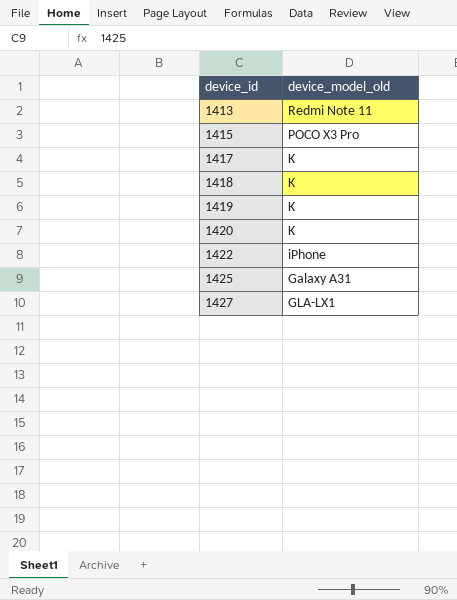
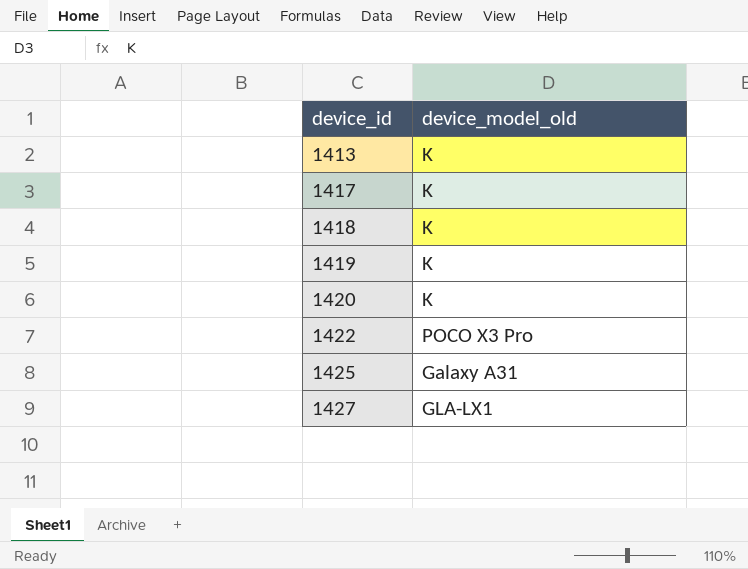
row 1415: POCO X3 Pro -> none
1413 | device_model_old: Redmi Note 11 -> K
1422 | device_model_old: iPhone -> POCO X3 Pro

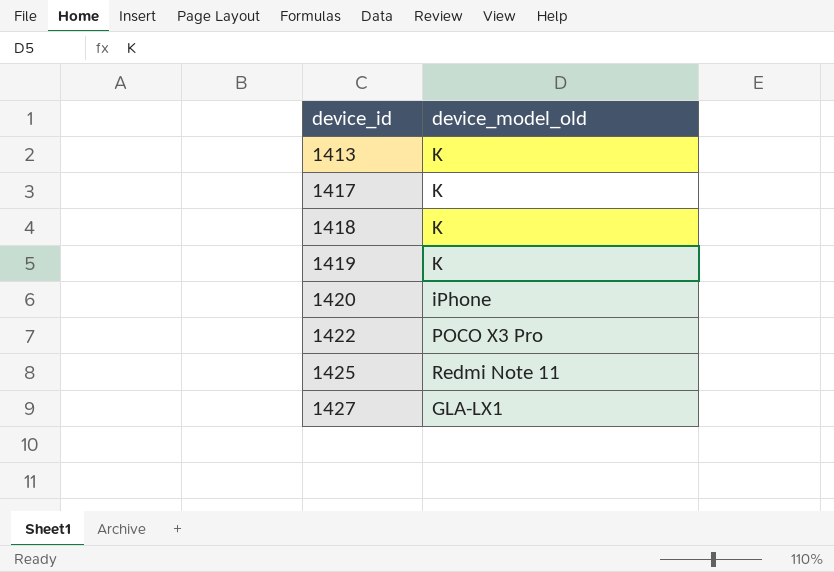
1420 | device_model_old: K -> iPhone
1425 | device_model_old: Galaxy A31 -> Redmi Note 11

